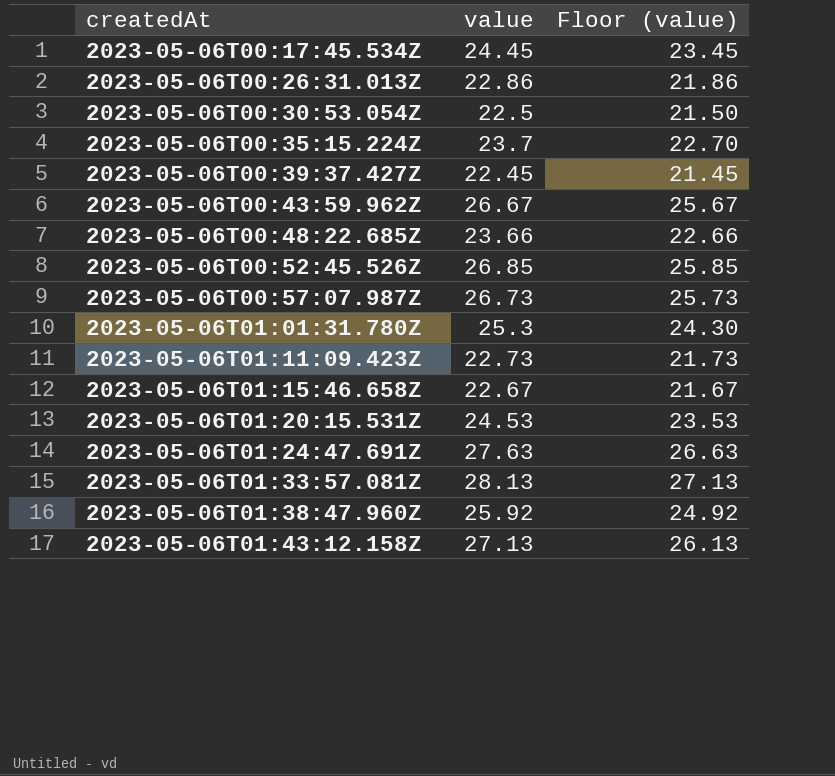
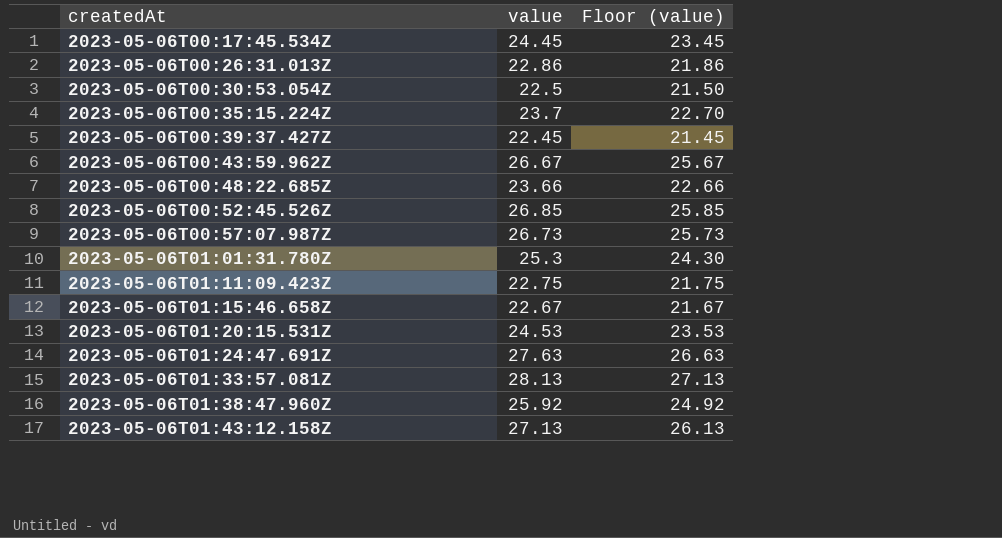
2023-05-06T01:11:09.423Z | value: 22.73 -> 22.75
2023-05-06T01:11:09.423Z | Floor (value): 21.73 -> 21.75

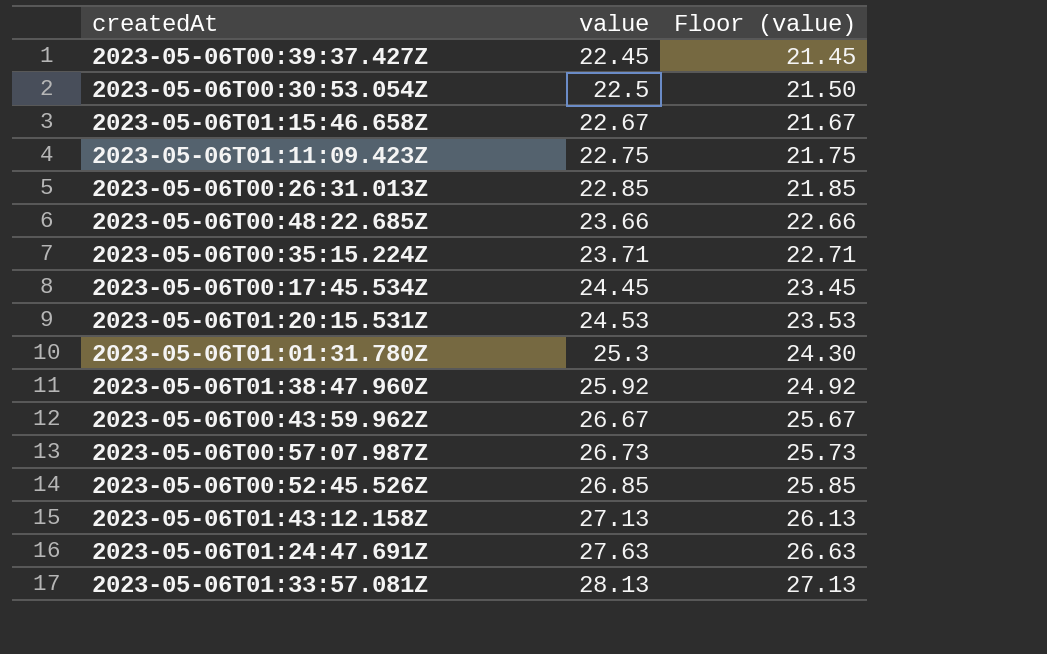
row order: createdAt ascending -> value ascending
2023-05-06T00:26:31.013Z | value: 22.86 -> 22.85
2023-05-06T00:26:31.013Z | Floor (value): 21.86 -> 21.85
2023-05-06T00:35:15.224Z | value: 23.7 -> 23.71
2023-05-06T00:35:15.224Z | Floor (value): 22.70 -> 22.71

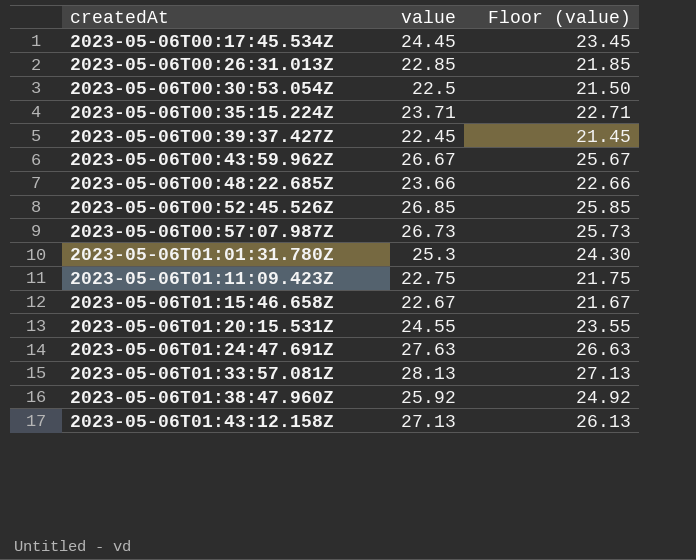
row order: value ascending -> createdAt ascending
2023-05-06T01:20:15.531Z | value: 24.53 -> 24.55
2023-05-06T01:20:15.531Z | Floor (value): 23.53 -> 23.55

